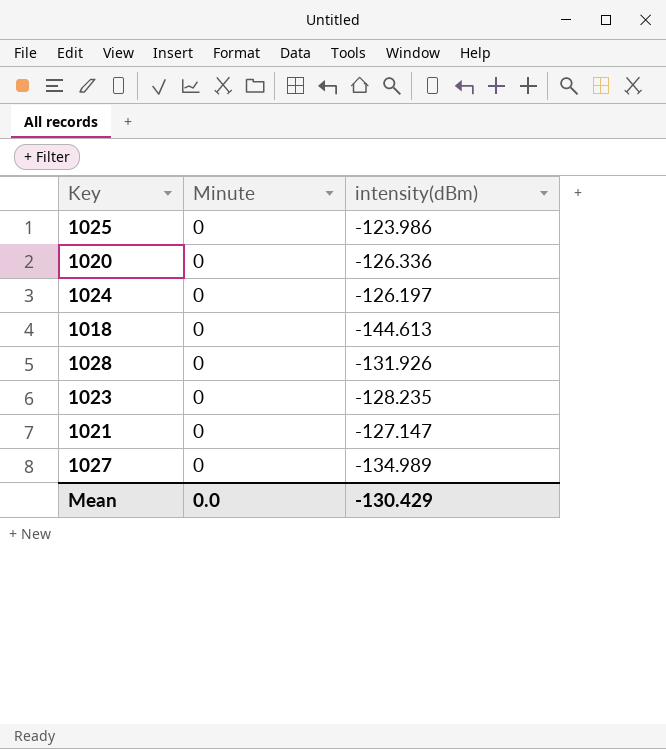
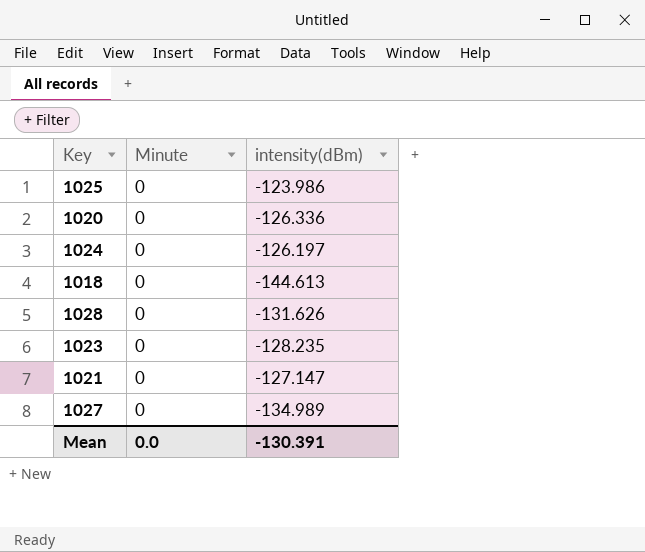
1028 | intensity(dBm): -131.926 -> -131.626
Mean | intensity(dBm): -130.429 -> -130.391

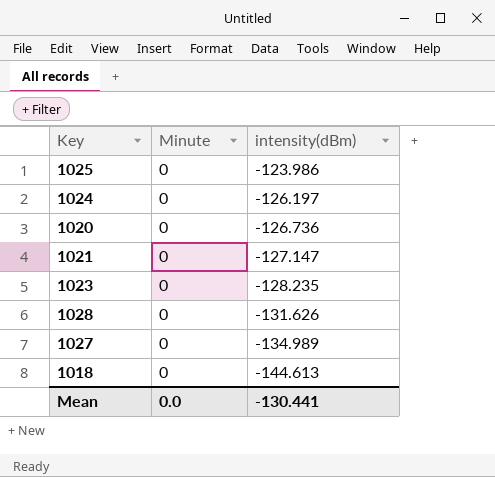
row order: none -> intensity(dBm) descending
1020 | intensity(dBm): -126.336 -> -126.736
Mean | intensity(dBm): -130.391 -> -130.441

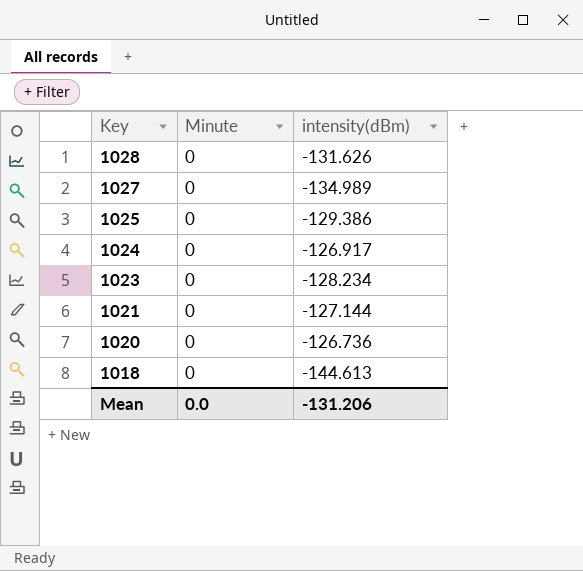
row order: intensity(dBm) descending -> Key descending
1025 | intensity(dBm): -123.986 -> -129.386
1024 | intensity(dBm): -126.197 -> -126.917
1023 | intensity(dBm): -128.235 -> -128.234
1021 | intensity(dBm): -127.147 -> -127.144
Mean | intensity(dBm): -130.441 -> -131.206

